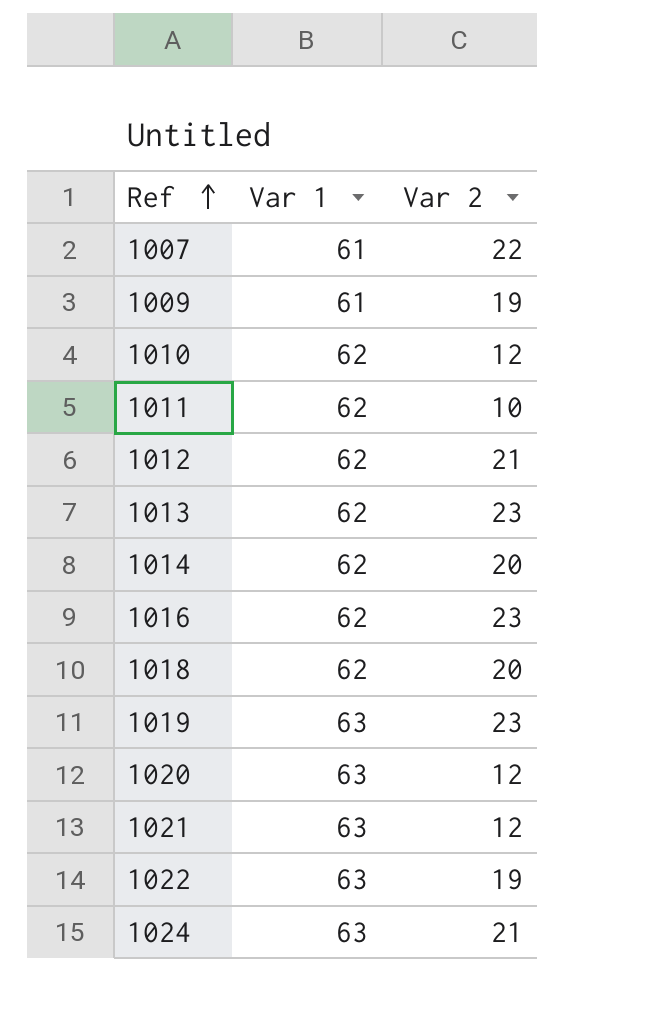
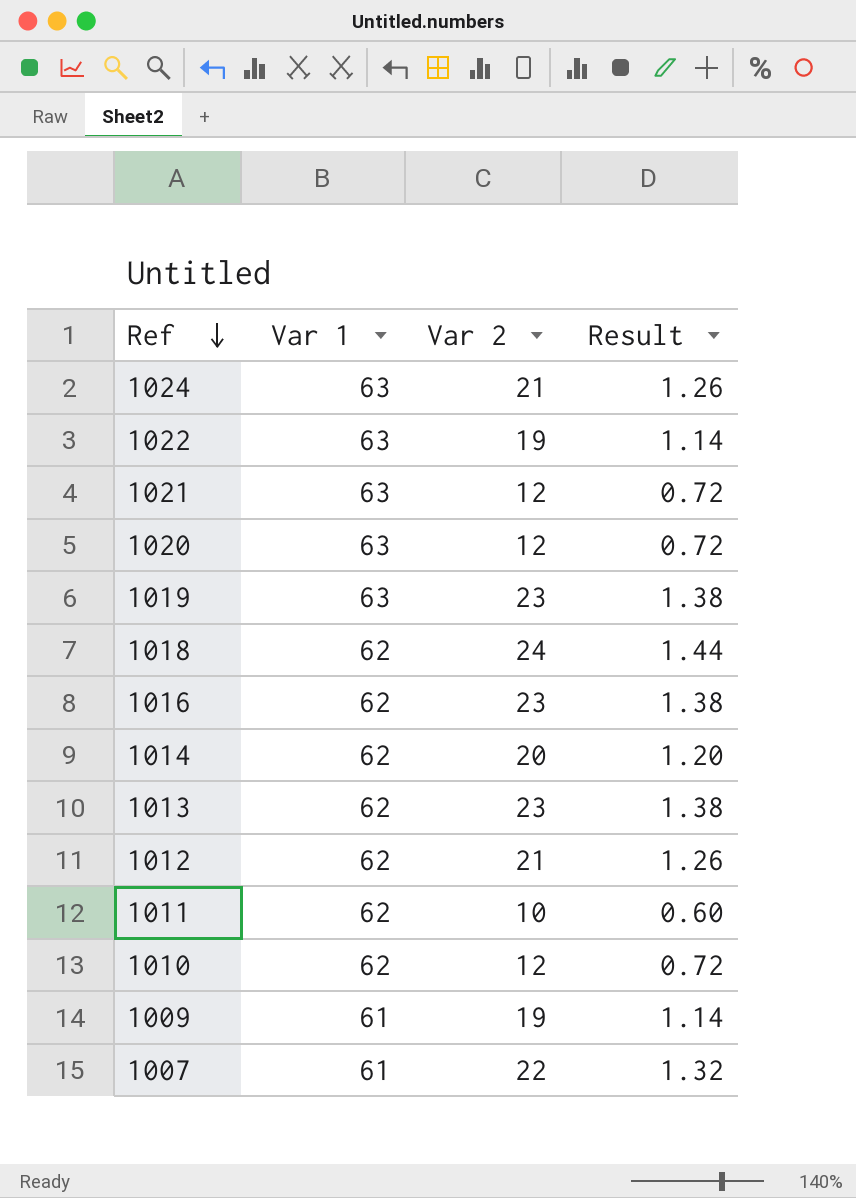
row order: Ref ascending -> Ref descending
column Result | formula: none -> [Var 2] * 0.06
1018 | Var 2: 20 -> 24

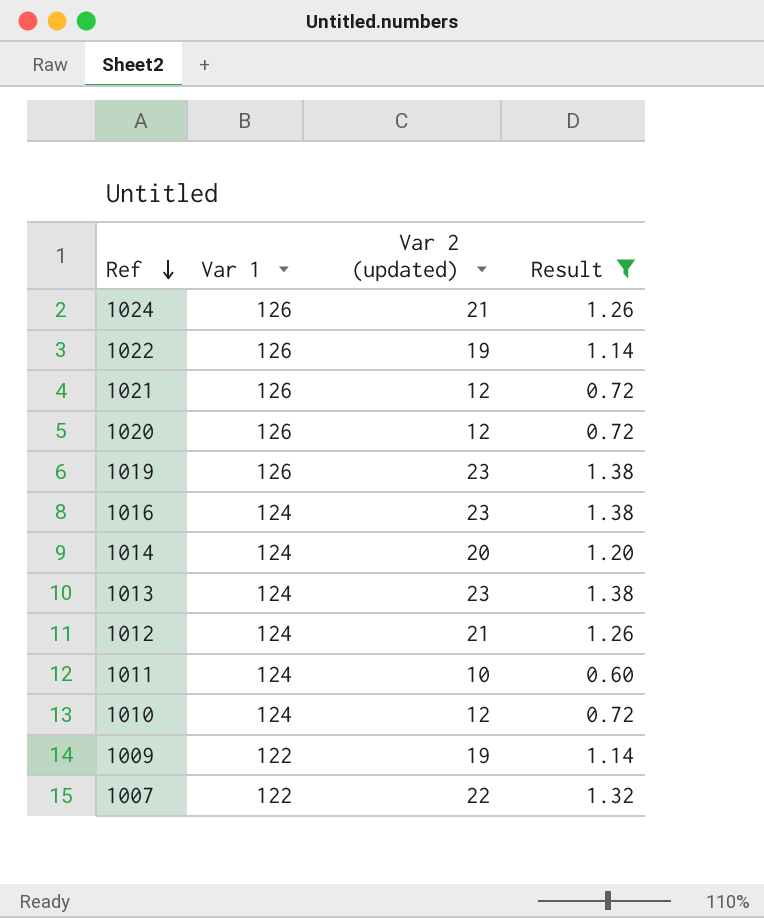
filter: none -> Result != 1.44
column name: Var 2 -> Var 2 (updated)
1024 | Var 1: 63 -> 126
1022 | Var 1: 63 -> 126
1021 | Var 1: 63 -> 126
1020 | Var 1: 63 -> 126
1019 | Var 1: 63 -> 126
1016 | Var 1: 62 -> 124
1014 | Var 1: 62 -> 124
1013 | Var 1: 62 -> 124
1012 | Var 1: 62 -> 124
1011 | Var 1: 62 -> 124
1010 | Var 1: 62 -> 124
1009 | Var 1: 61 -> 122
1007 | Var 1: 61 -> 122

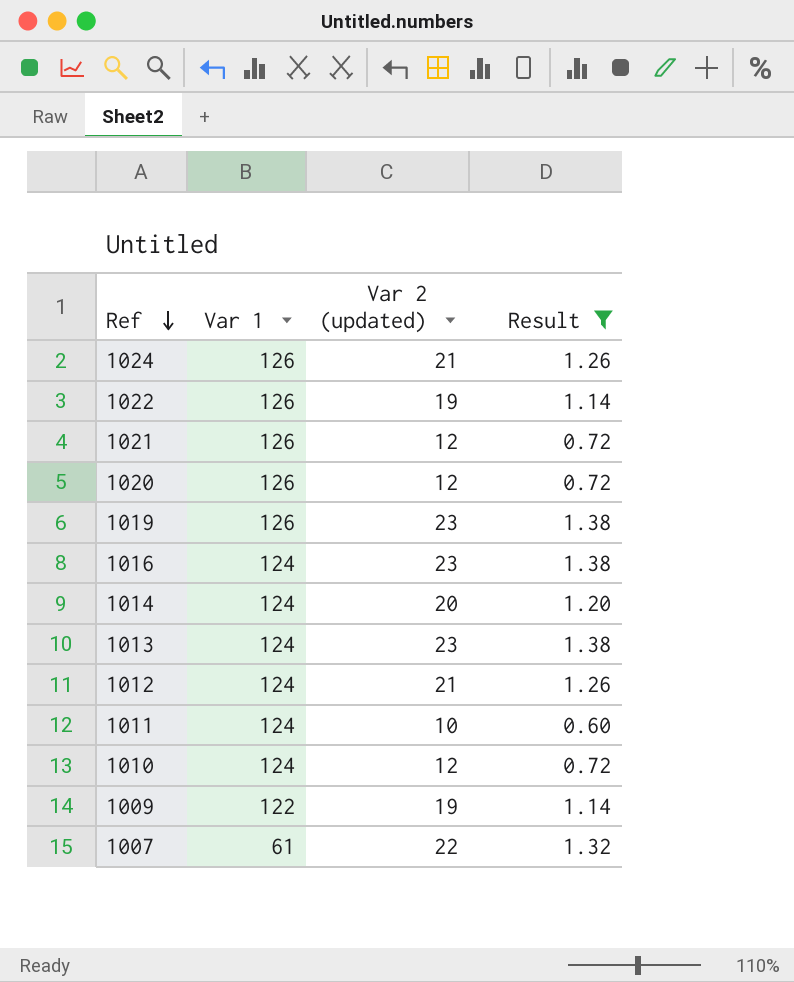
1007 | Var 1: 122 -> 61

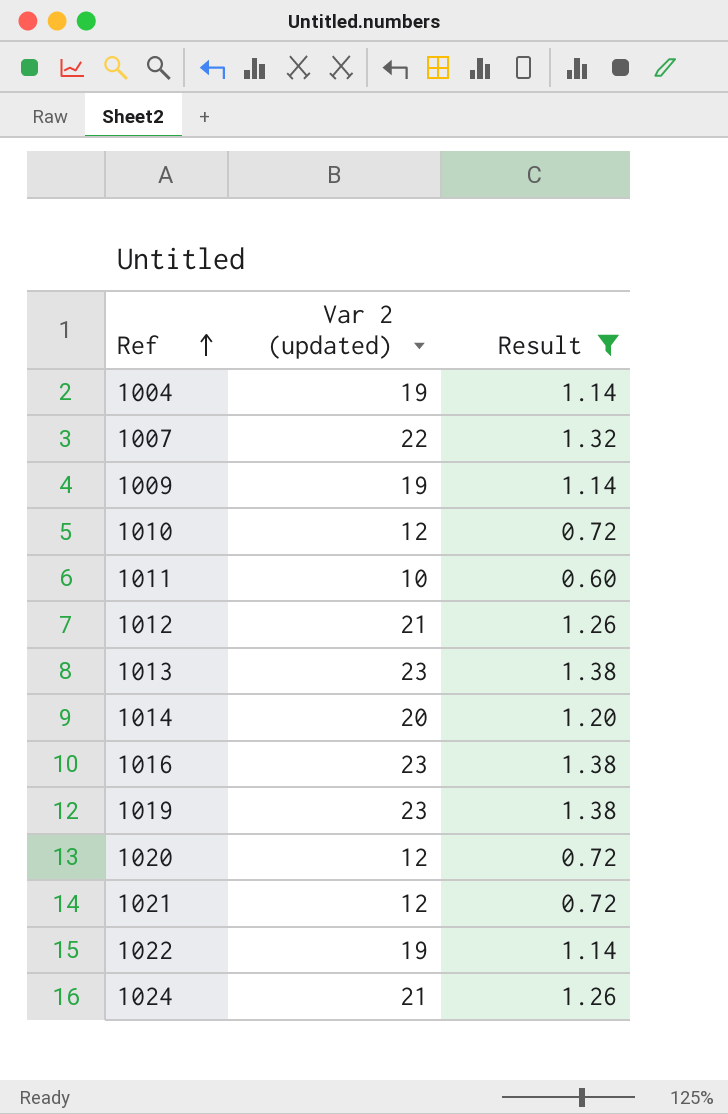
row order: Ref descending -> Ref ascending
column Var 1 | position: 2 -> none
row 1004: none -> 19 | 1.14

